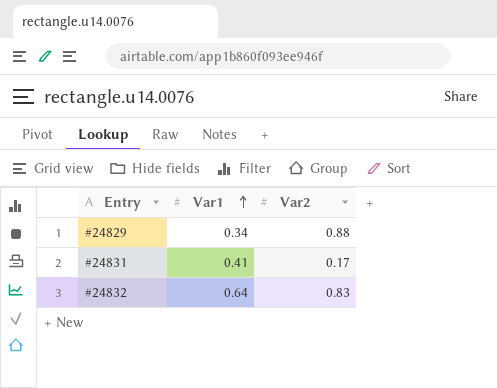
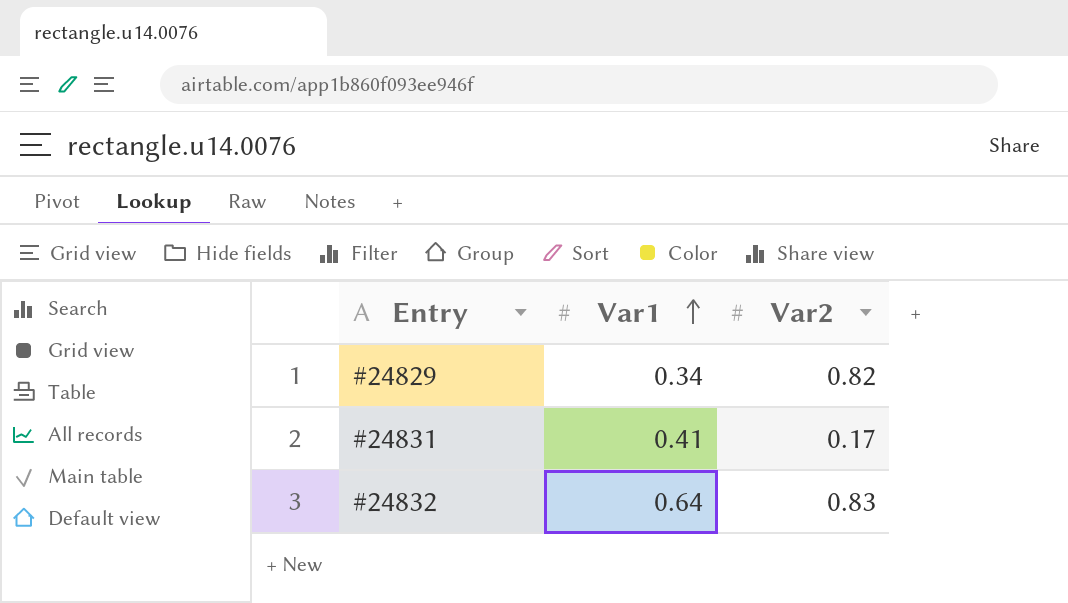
#24829 | Var2: 0.88 -> 0.82

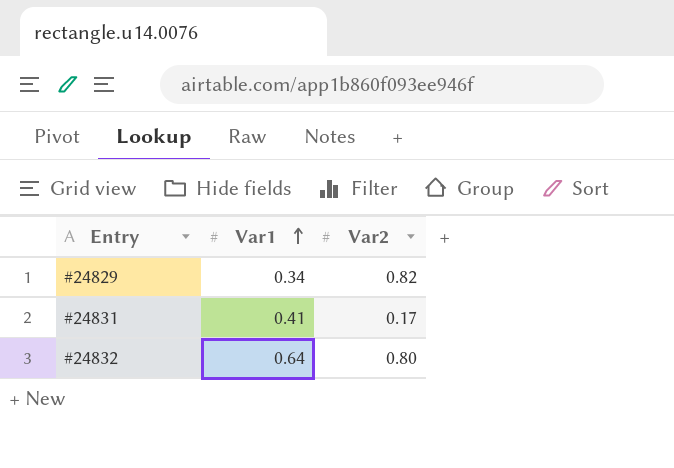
#24832 | Var2: 0.83 -> 0.80

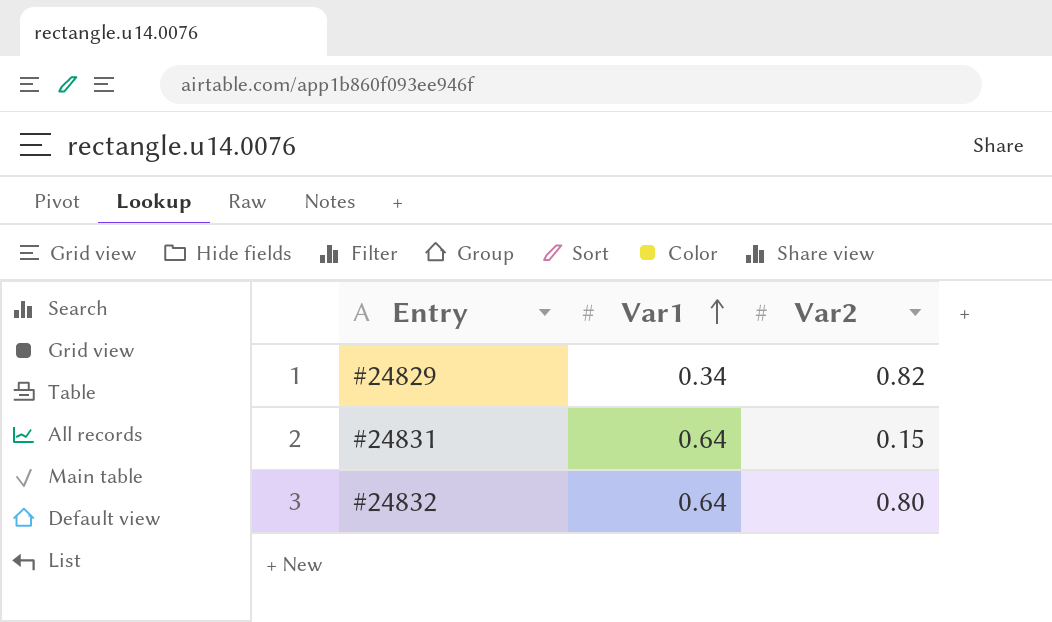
#24831 | Var1: 0.41 -> 0.64
#24831 | Var2: 0.17 -> 0.15

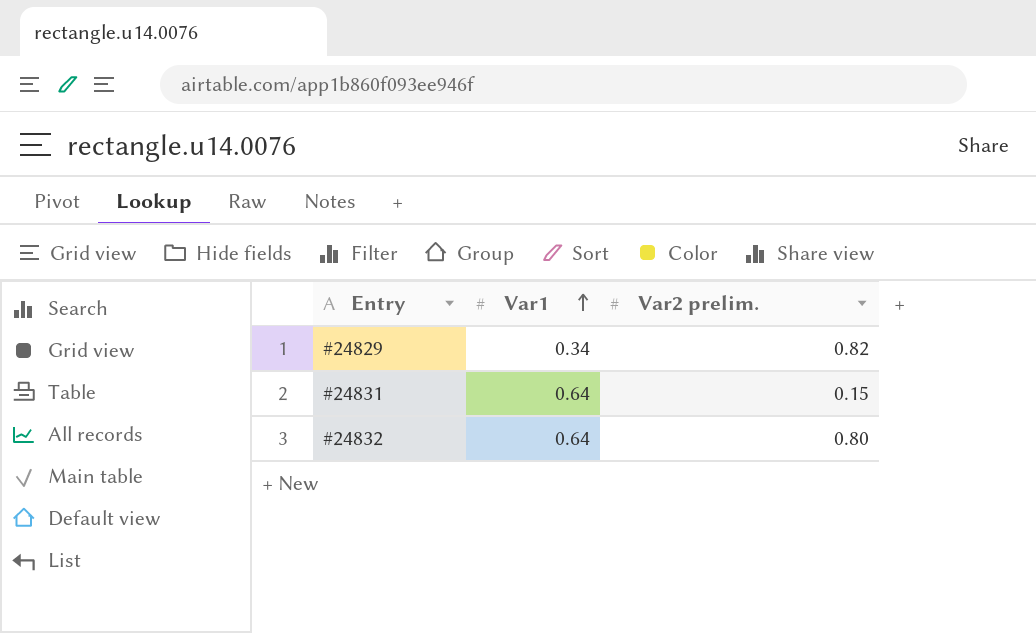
column name: Var2 -> Var2 prelim.

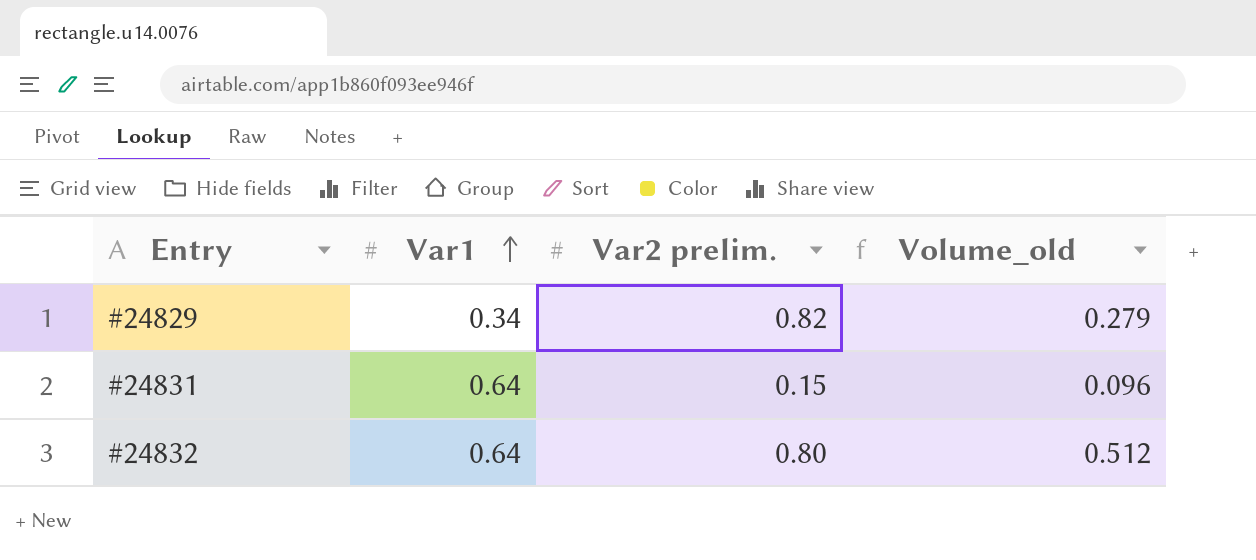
column Volume_old | formula: none -> [Var1] * [Var2 prelim.]

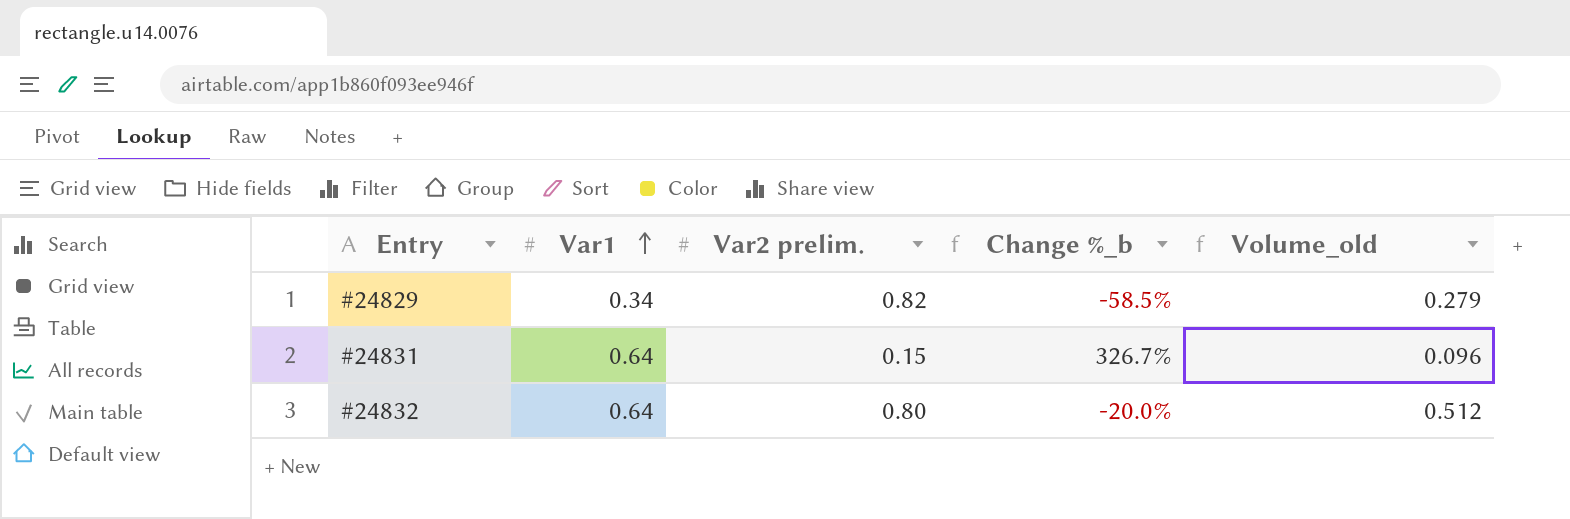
column Change %_b | formula: none -> ([Var1] - [Var2 prelim.]) / [Var2 prelim.]

